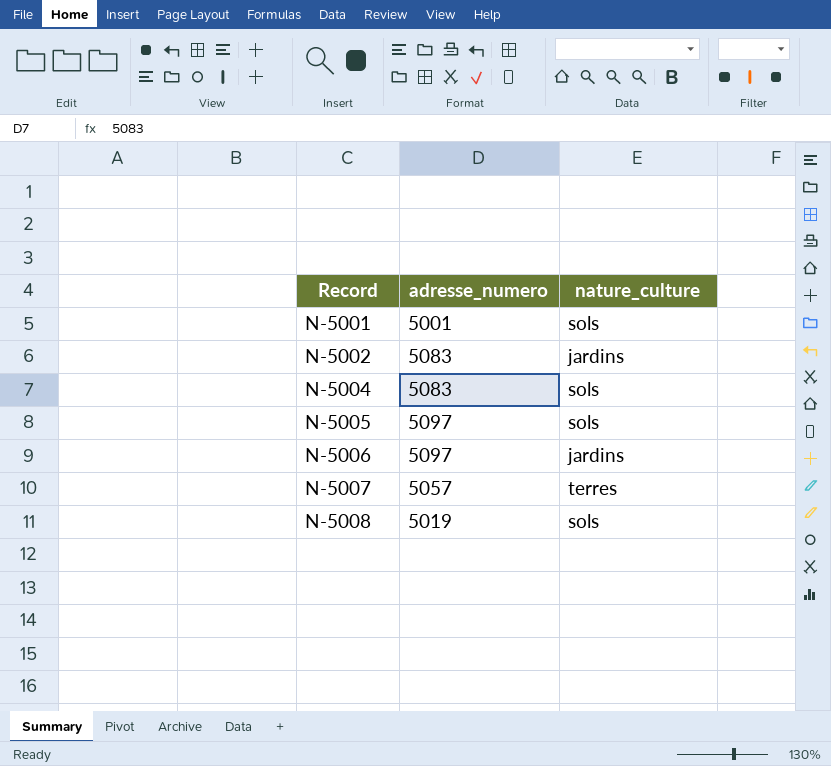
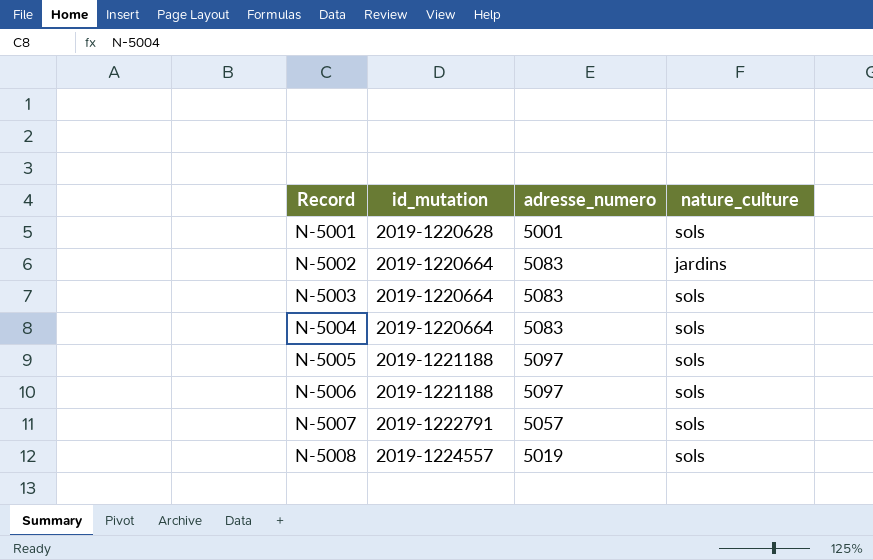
column id_mutation | position: none -> 2
row N-5003: none -> 2019-1220664 | 5083 | sols
N-5006 | nature_culture: jardins -> sols
N-5007 | nature_culture: terres -> sols

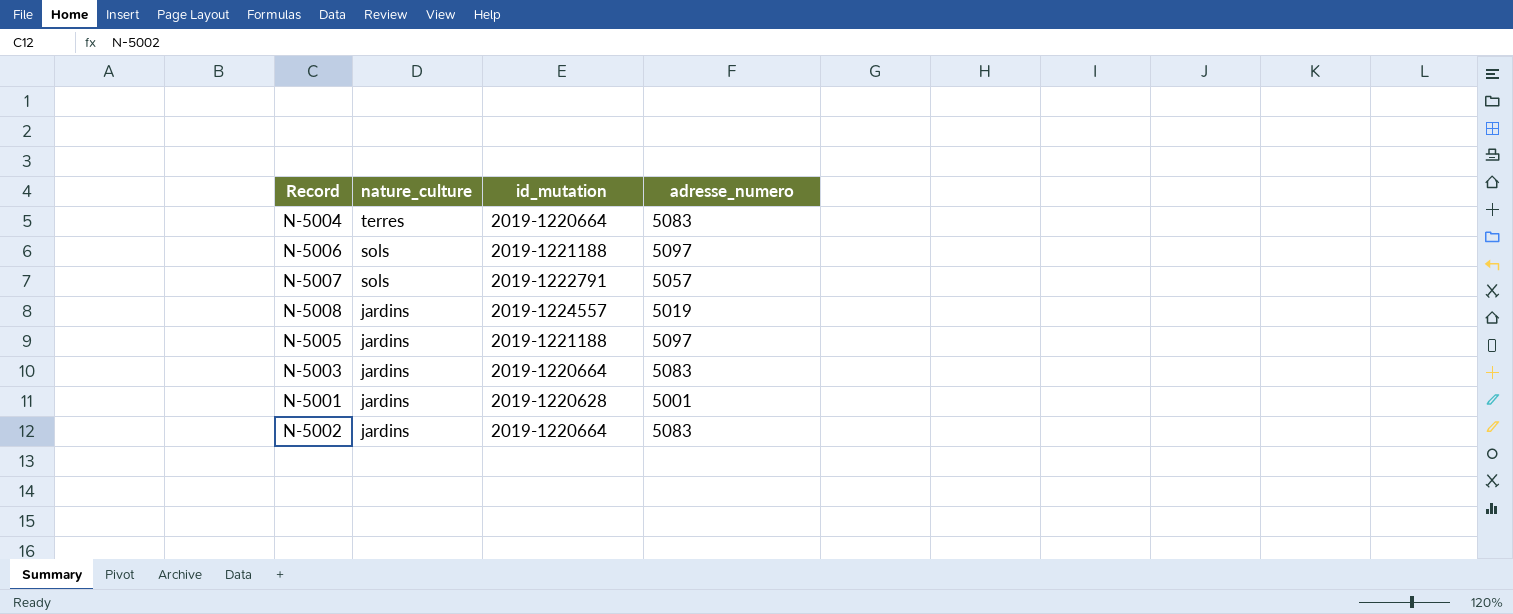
row order: Record ascending -> nature_culture descending
column nature_culture | position: 4 -> 2
N-5004 | nature_culture: sols -> terres
N-5008 | nature_culture: sols -> jardins
N-5005 | nature_culture: sols -> jardins
N-5003 | nature_culture: sols -> jardins
N-5001 | nature_culture: sols -> jardins

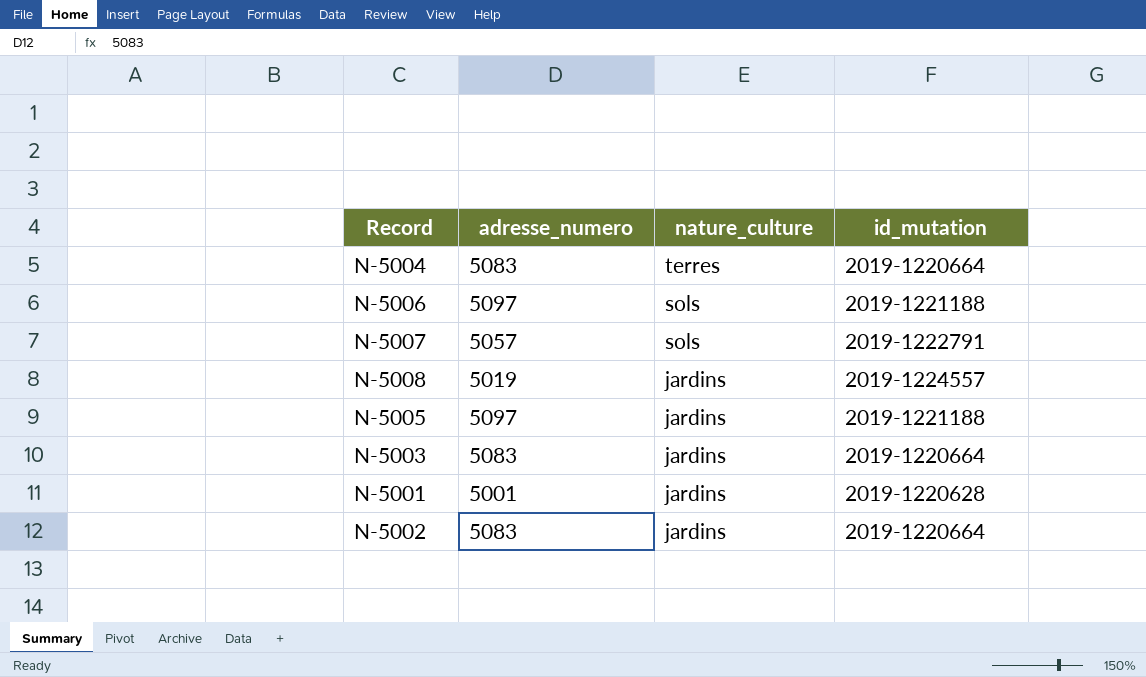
column adresse_numero | position: 4 -> 2

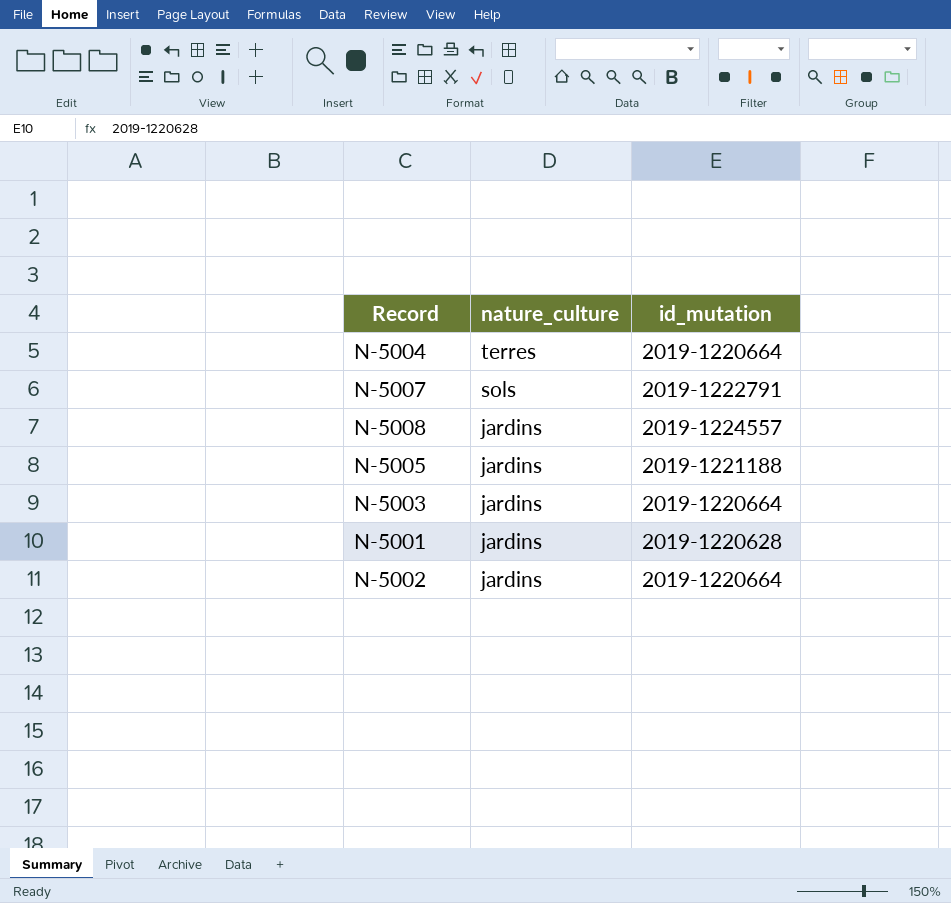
column adresse_numero | position: 2 -> none
row N-5006: 5097 | sols | 2019-1221188 -> none

